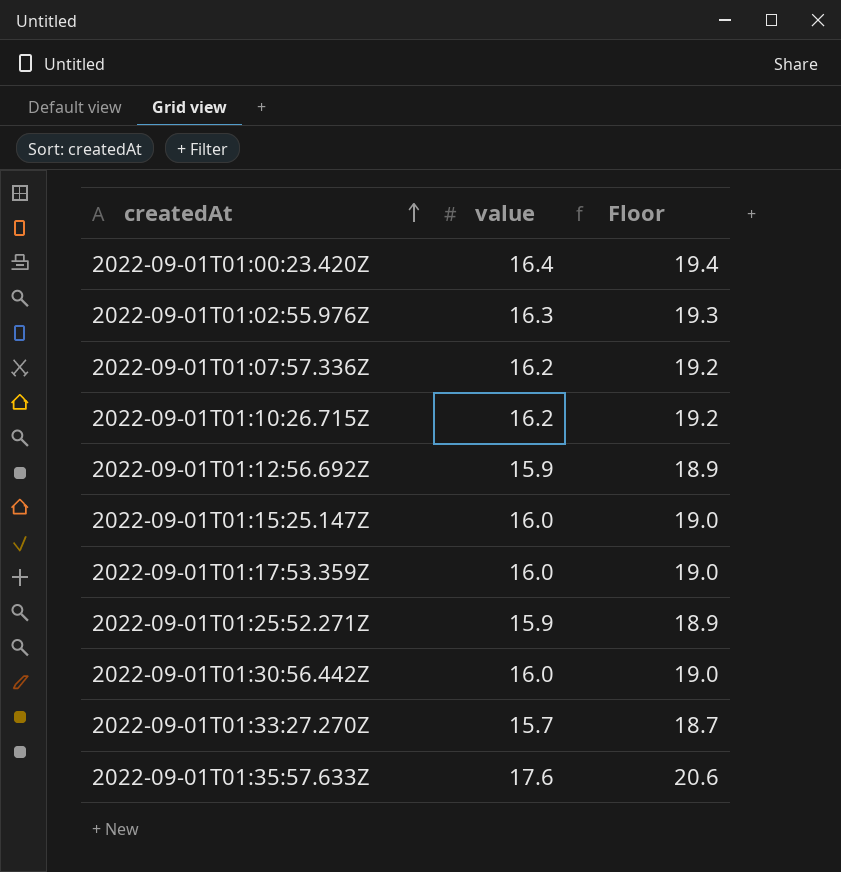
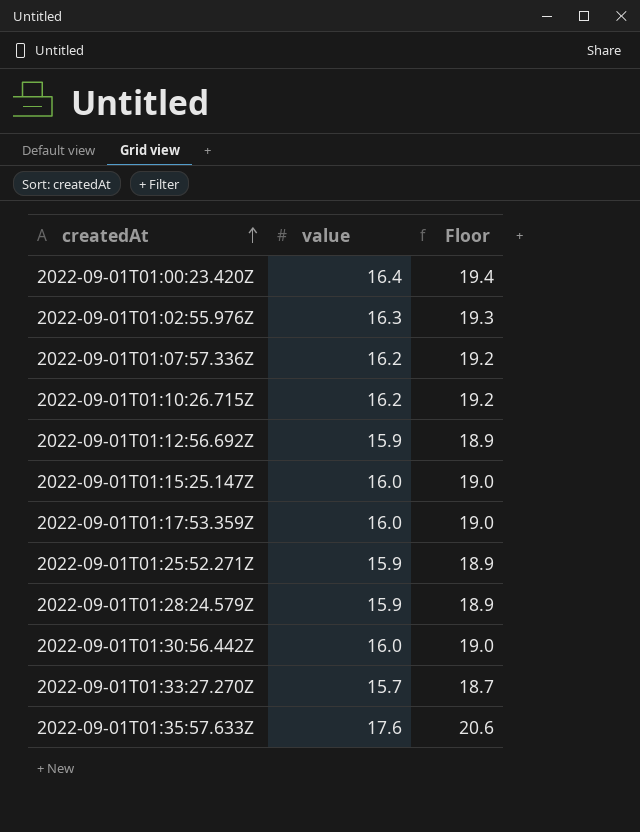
row 2022-09-01T01:28:24.579Z: none -> 15.9 | 18.9

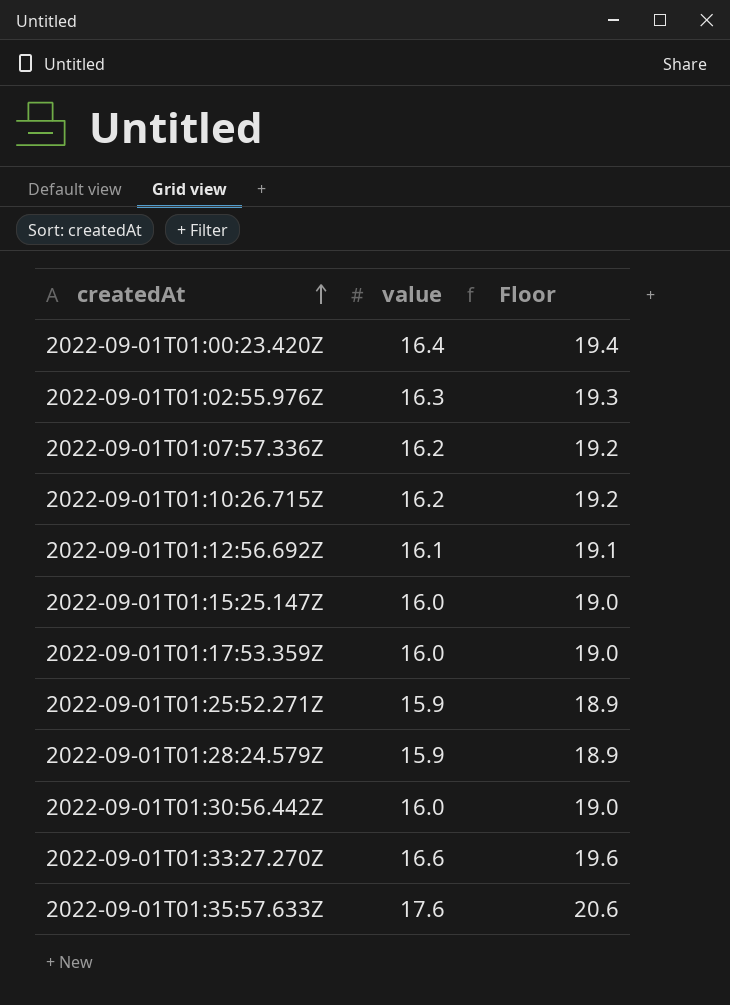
2022-09-01T01:12:56.692Z | value: 15.9 -> 16.1
2022-09-01T01:12:56.692Z | Floor: 18.9 -> 19.1
2022-09-01T01:33:27.270Z | value: 15.7 -> 16.6
2022-09-01T01:33:27.270Z | Floor: 18.7 -> 19.6

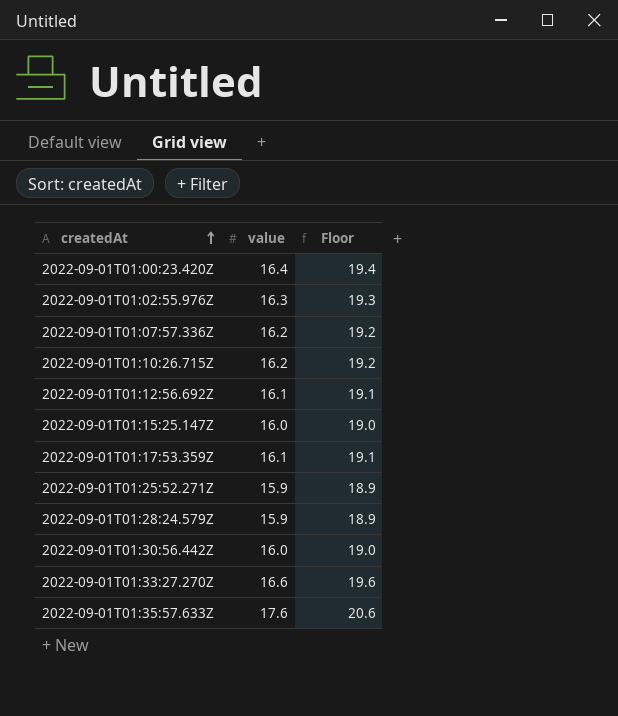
2022-09-01T01:17:53.359Z | value: 16.0 -> 16.1
2022-09-01T01:17:53.359Z | Floor: 19.0 -> 19.1

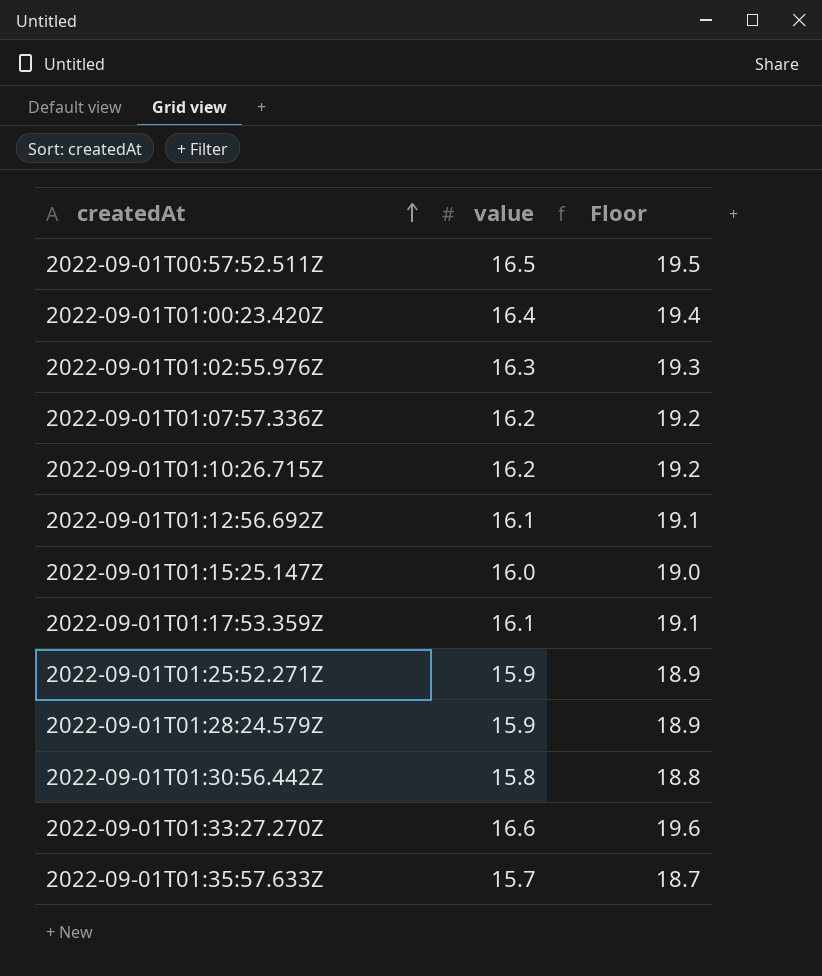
row 2022-09-01T00:57:52.511Z: none -> 16.5 | 19.5
2022-09-01T01:30:56.442Z | value: 16.0 -> 15.8
2022-09-01T01:30:56.442Z | Floor: 19.0 -> 18.8
2022-09-01T01:35:57.633Z | value: 17.6 -> 15.7
2022-09-01T01:35:57.633Z | Floor: 20.6 -> 18.7

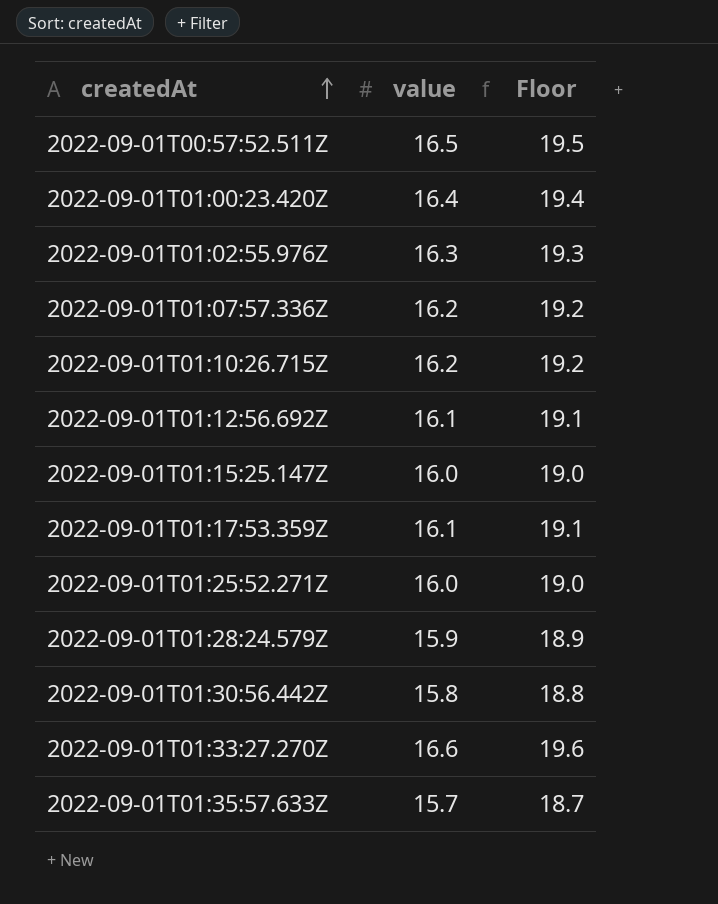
2022-09-01T01:25:52.271Z | value: 15.9 -> 16.0
2022-09-01T01:25:52.271Z | Floor: 18.9 -> 19.0

